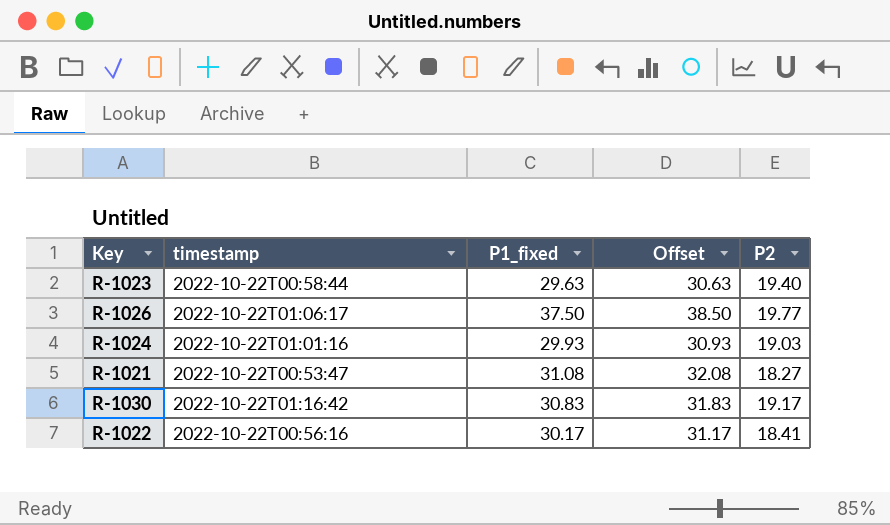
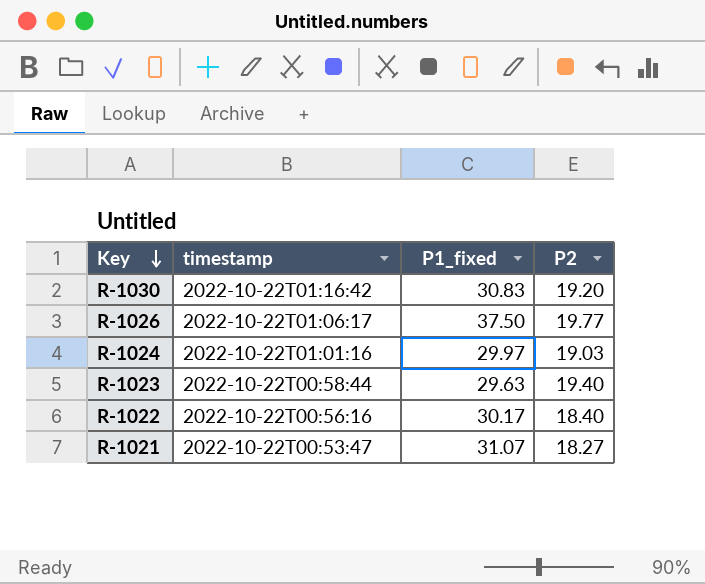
row order: none -> Key descending
column Offset | formula: [P1_fixed] + 1 -> none
R-1030 | P2: 19.17 -> 19.20
R-1024 | P1_fixed: 29.93 -> 29.97
R-1022 | P2: 18.41 -> 18.40
R-1021 | P1_fixed: 31.08 -> 31.07

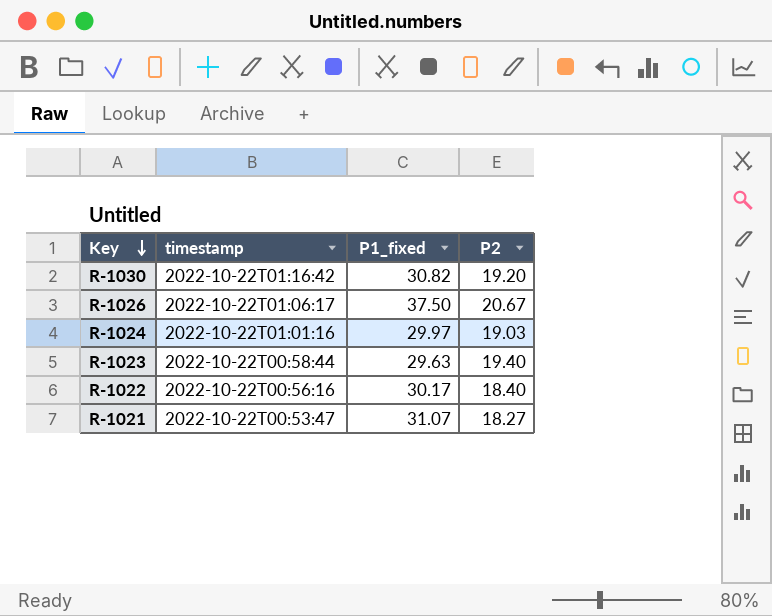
R-1030 | P1_fixed: 30.83 -> 30.82
R-1026 | P2: 19.77 -> 20.67

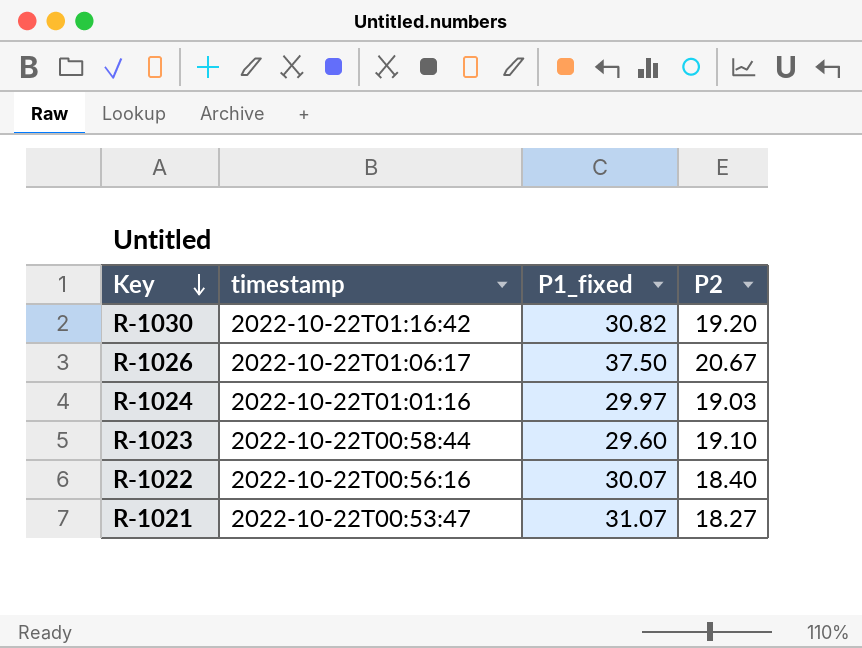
R-1023 | P1_fixed: 29.63 -> 29.60
R-1023 | P2: 19.40 -> 19.10
R-1022 | P1_fixed: 30.17 -> 30.07

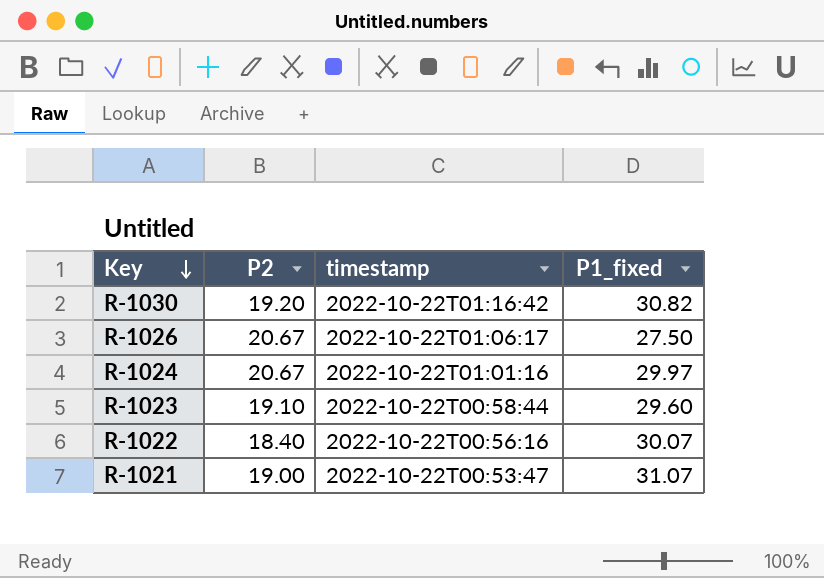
column P2 | position: 4 -> 2
R-1026 | P1_fixed: 37.50 -> 27.50
R-1024 | P2: 19.03 -> 20.67
R-1021 | P2: 18.27 -> 19.00

